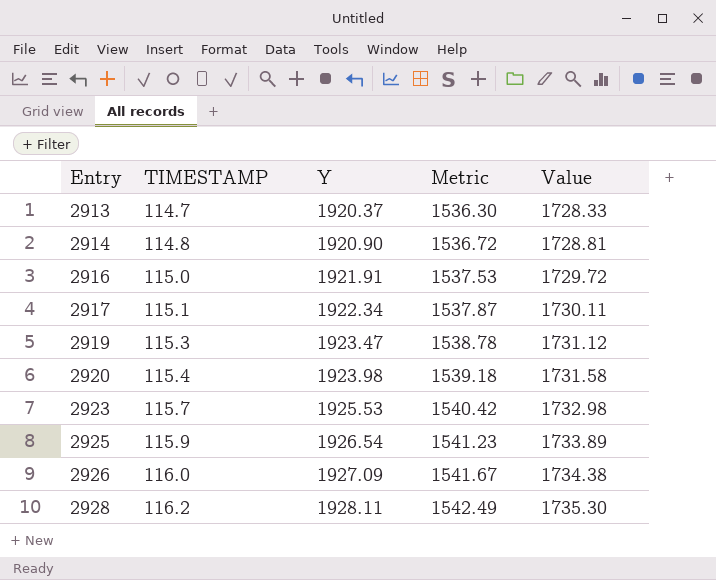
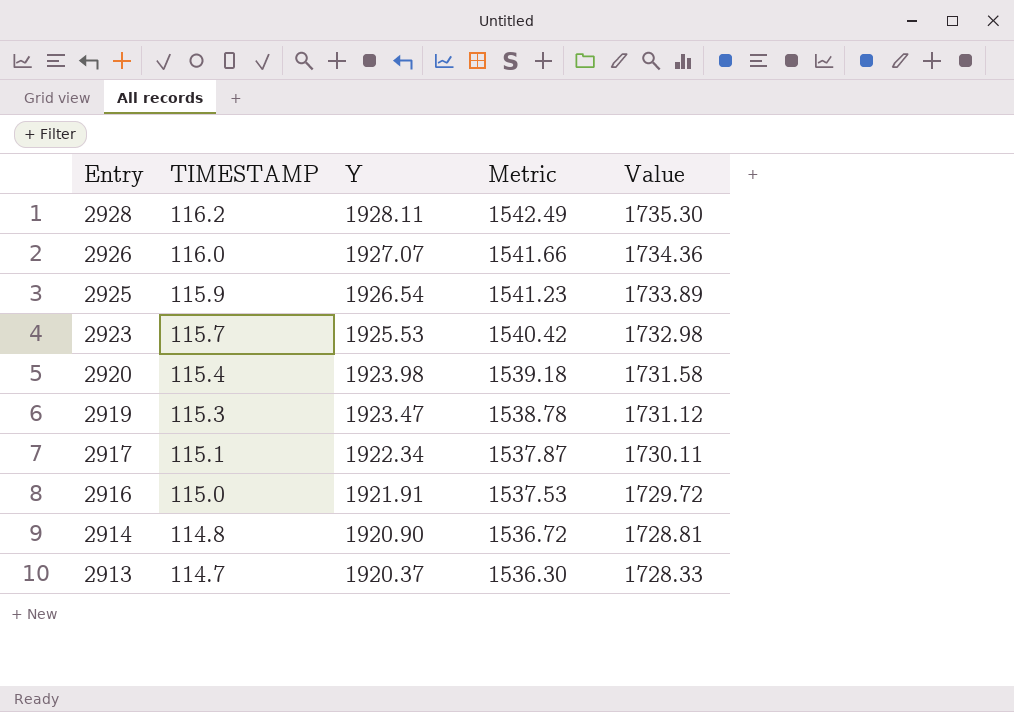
row order: Entry ascending -> Entry descending
2926 | Y: 1927.09 -> 1927.07
2926 | Metric: 1541.67 -> 1541.66
2926 | Value: 1734.38 -> 1734.36

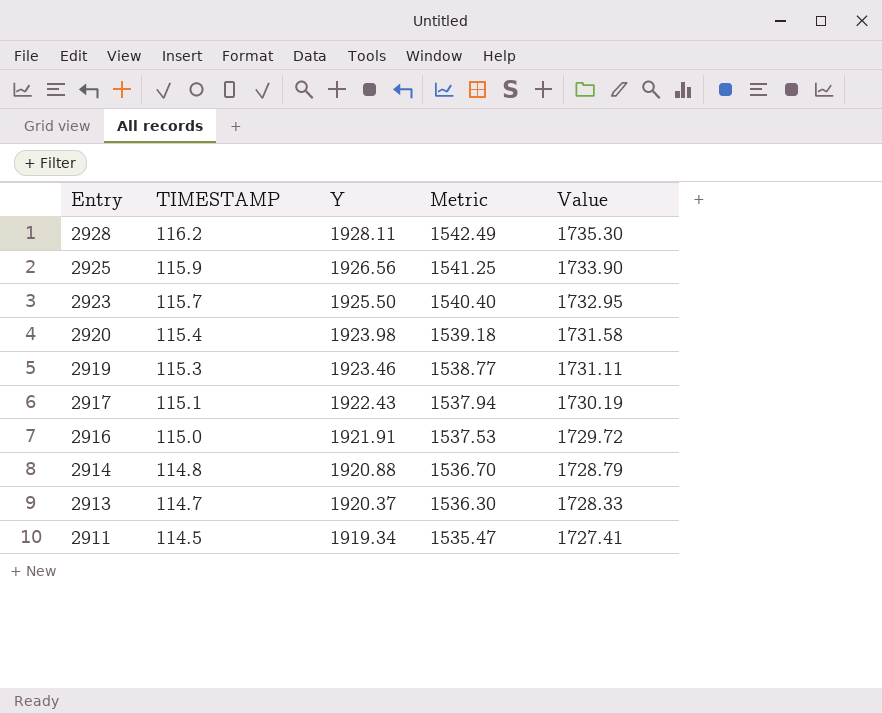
row 2926: 116.0 | 1927.07 | 1541.66 | 1734.36 -> none
2925 | Y: 1926.54 -> 1926.56
2925 | Metric: 1541.23 -> 1541.25
2925 | Value: 1733.89 -> 1733.90
2923 | Y: 1925.53 -> 1925.50
2923 | Metric: 1540.42 -> 1540.40
2923 | Value: 1732.98 -> 1732.95
2919 | Y: 1923.47 -> 1923.46
2919 | Metric: 1538.78 -> 1538.77
2919 | Value: 1731.12 -> 1731.11
2917 | Y: 1922.34 -> 1922.43
2917 | Metric: 1537.87 -> 1537.94
2917 | Value: 1730.11 -> 1730.19
2914 | Y: 1920.90 -> 1920.88
2914 | Metric: 1536.72 -> 1536.70
2914 | Value: 1728.81 -> 1728.79
row 2911: none -> 114.5 | 1919.34 | 1535.47 | 1727.41

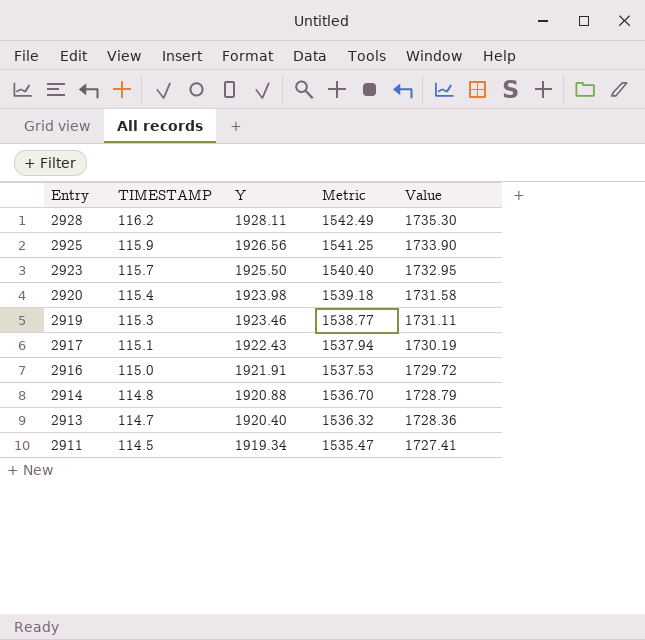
2913 | Y: 1920.37 -> 1920.40
2913 | Metric: 1536.30 -> 1536.32
2913 | Value: 1728.33 -> 1728.36

